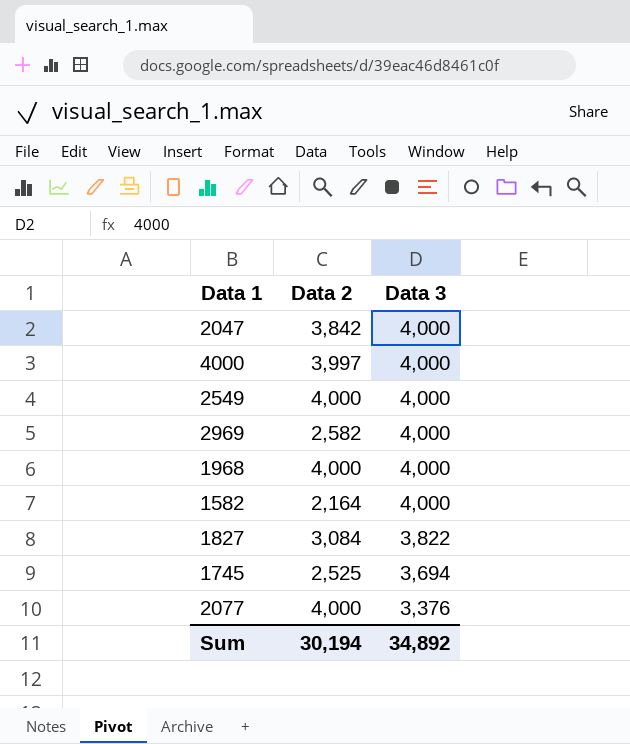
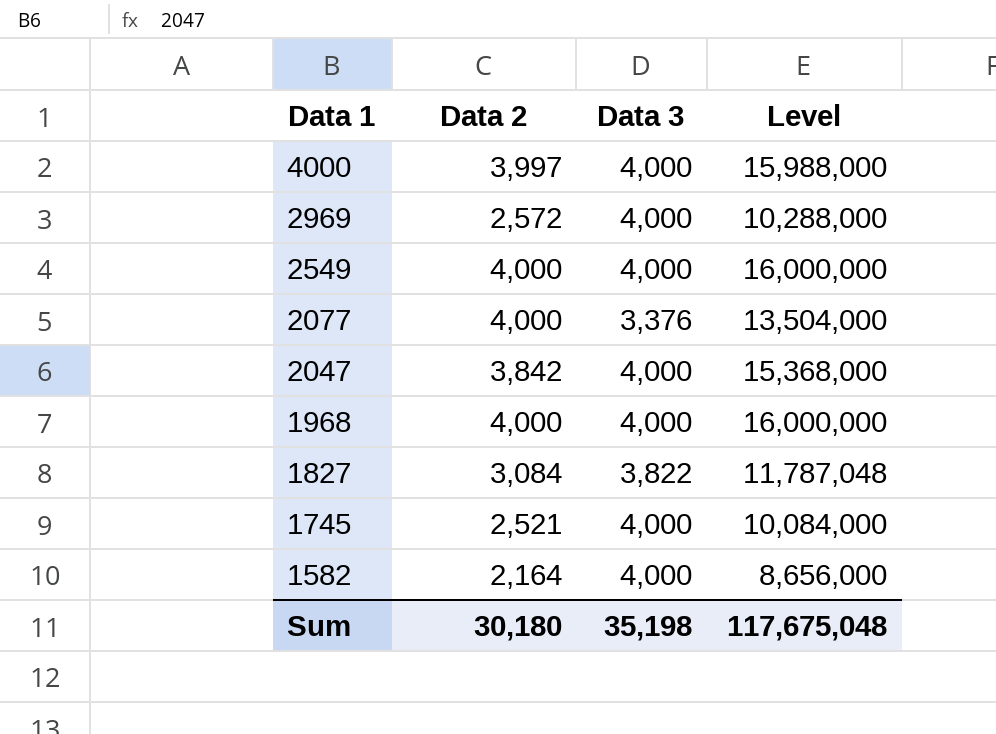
row order: Data 3 descending -> Data 1 descending
column Level | formula: none -> [Data 2] * [Data 3]
2969 | Data 2: 2,582 -> 2,572
1745 | Data 2: 2,525 -> 2,521
1745 | Data 3: 3,694 -> 4,000
Sum | Data 2: 30,194 -> 30,180
Sum | Data 3: 34,892 -> 35,198

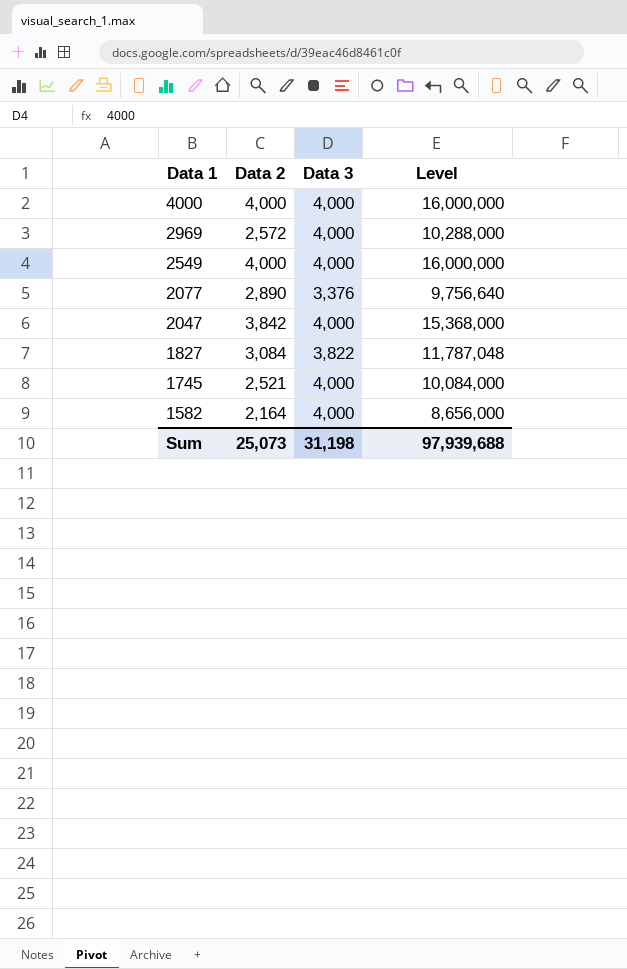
row 1968: 4,000 | 4,000 | 16,000,000 -> none
4000 | Data 2: 3,997 -> 4,000
4000 | Level: 15,988,000 -> 16,000,000
2077 | Data 2: 4,000 -> 2,890
2077 | Level: 13,504,000 -> 9,756,640
Sum | Data 2: 30,180 -> 25,073
Sum | Data 3: 35,198 -> 31,198
Sum | Level: 117,675,048 -> 97,939,688

